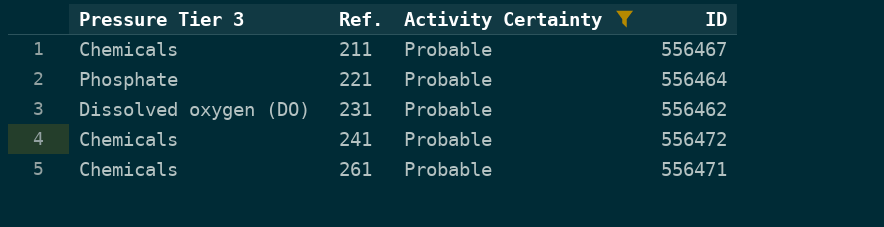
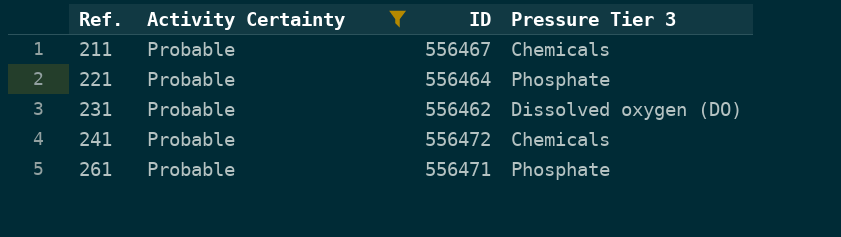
column Pressure Tier 3 | position: 1 -> 4
261 | Pressure Tier 3: Chemicals -> Phosphate

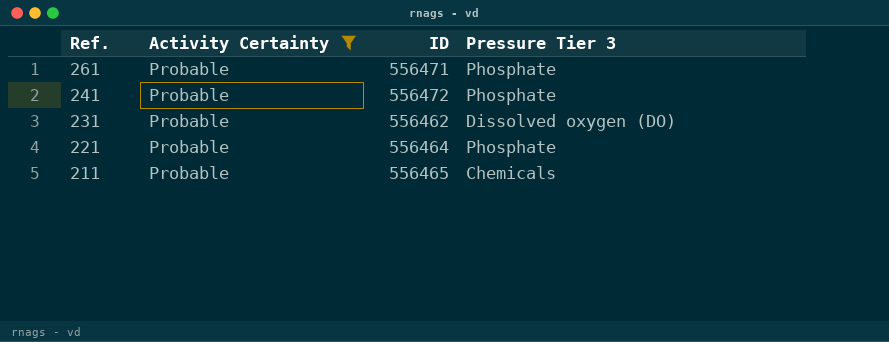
row order: Ref. ascending -> Ref. descending
241 | Pressure Tier 3: Chemicals -> Phosphate
211 | ID: 556467 -> 556465

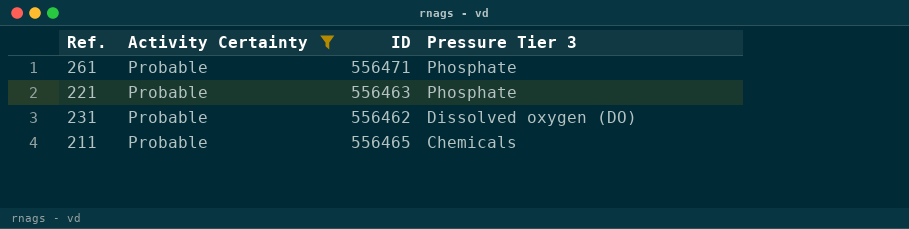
row order: Ref. descending -> Pressure Tier 3 descending
row 241: Probable | 556472 | Phosphate -> none
221 | ID: 556464 -> 556463

